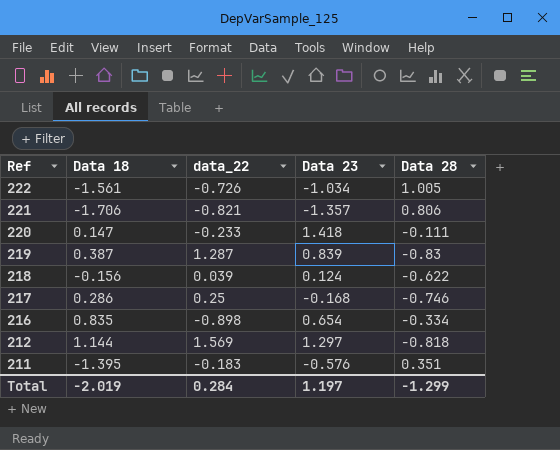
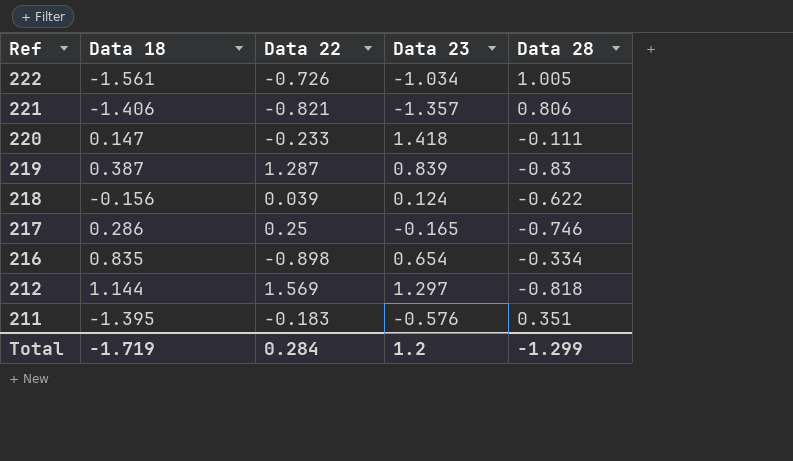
column name: data_22 -> Data 22
221 | Data 18: -1.706 -> -1.406
217 | Data 23: -0.168 -> -0.165
Total | Data 18: -2.019 -> -1.719
Total | Data 23: 1.197 -> 1.2

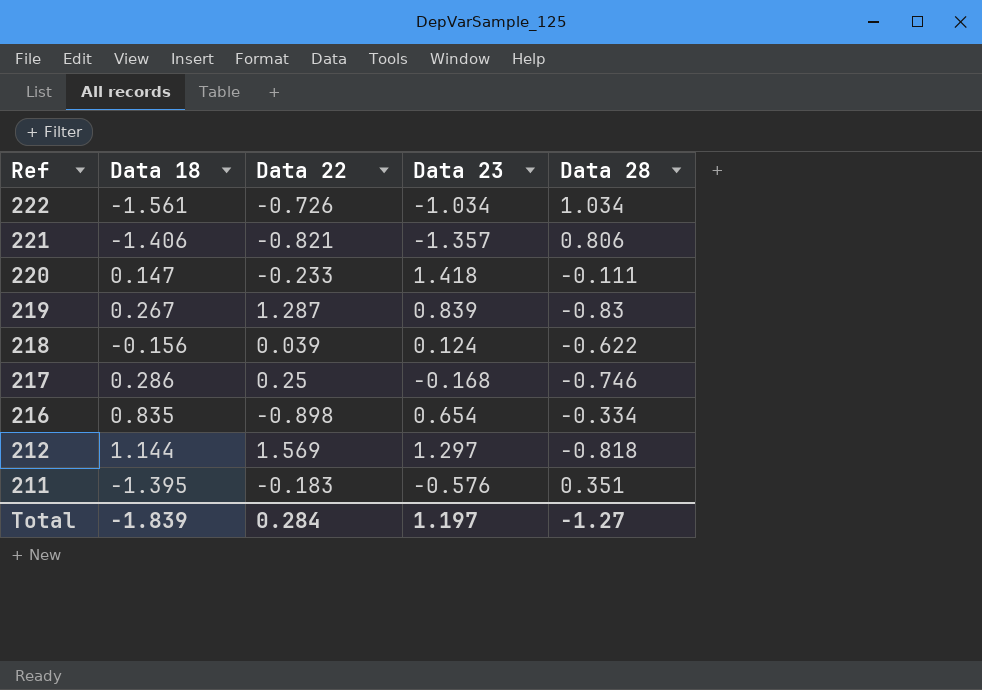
222 | Data 28: 1.005 -> 1.034
219 | Data 18: 0.387 -> 0.267
217 | Data 23: -0.165 -> -0.168
Total | Data 18: -1.719 -> -1.839
Total | Data 23: 1.2 -> 1.197
Total | Data 28: -1.299 -> -1.27

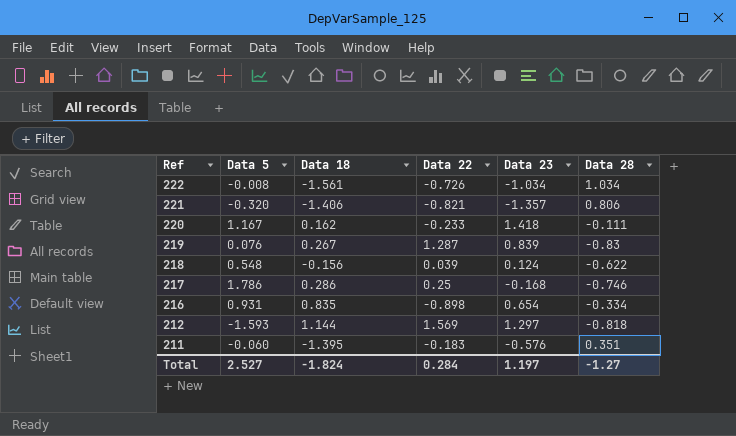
column Data 5 | position: none -> 2
220 | Data 18: 0.147 -> 0.162
Total | Data 18: -1.839 -> -1.824

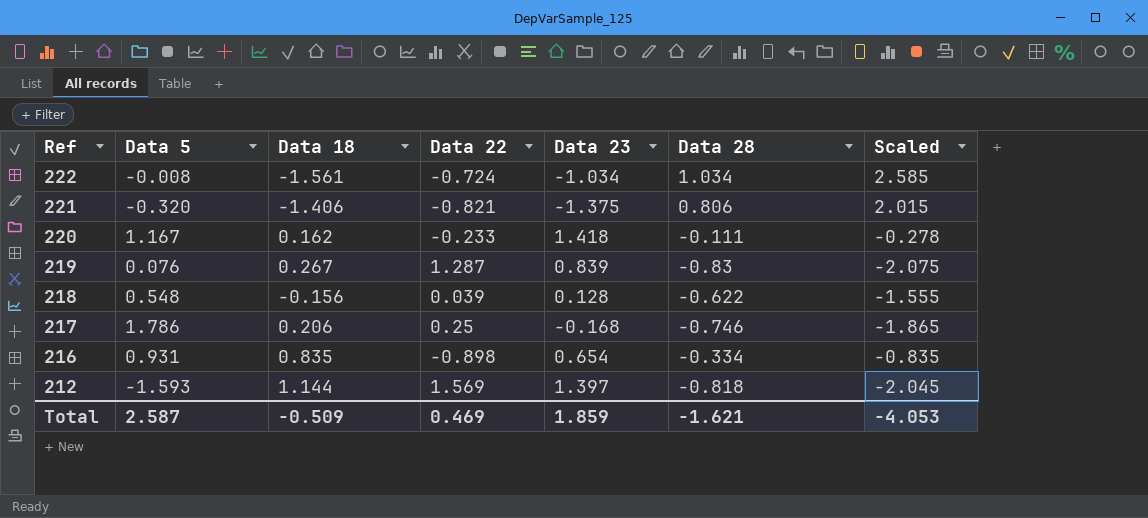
column Scaled | formula: none -> [Data 28] * 2.5
row 211: -0.060 | -1.395 | -0.183 | -0.576 | 0.351 -> none
222 | Data 22: -0.726 -> -0.724
221 | Data 23: -1.357 -> -1.375
218 | Data 23: 0.124 -> 0.128
217 | Data 18: 0.286 -> 0.206
212 | Data 23: 1.297 -> 1.397
Total | Data 5: 2.527 -> 2.587
Total | Data 18: -1.824 -> -0.509
Total | Data 22: 0.284 -> 0.469
Total | Data 23: 1.197 -> 1.859
Total | Data 28: -1.27 -> -1.621

